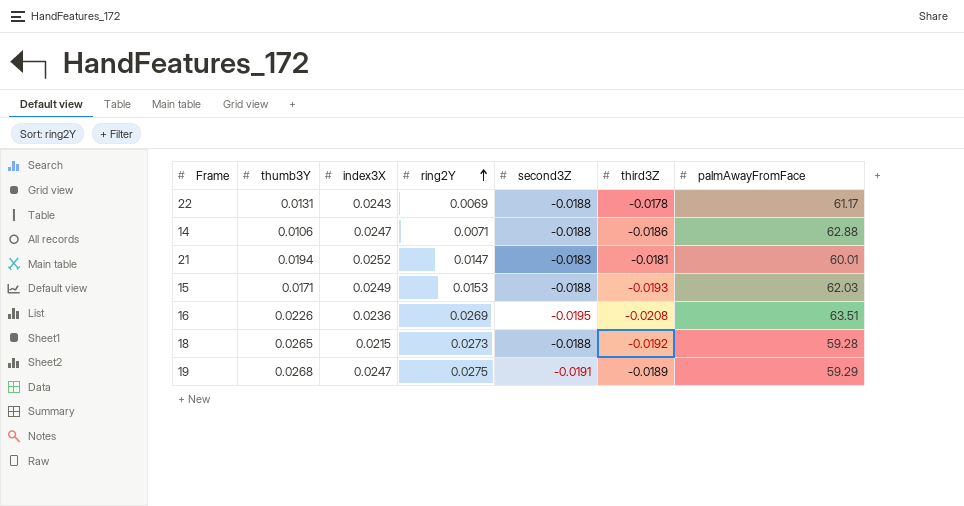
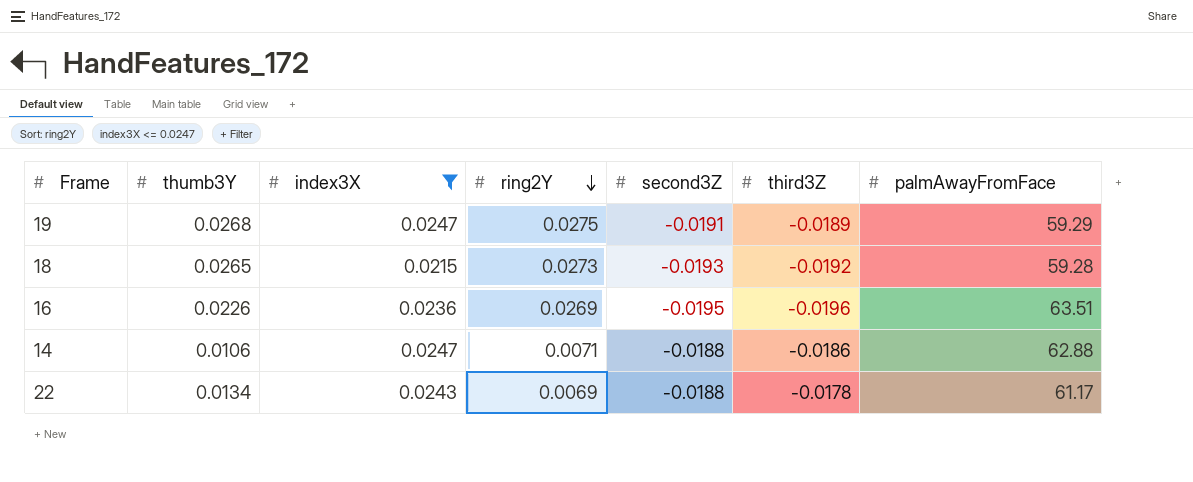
filter: none -> index3X <= 0.0247
row order: ring2Y ascending -> ring2Y descending
18 | second3Z: -0.0188 -> -0.0193
16 | third3Z: -0.0208 -> -0.0196
22 | thumb3Y: 0.0131 -> 0.0134

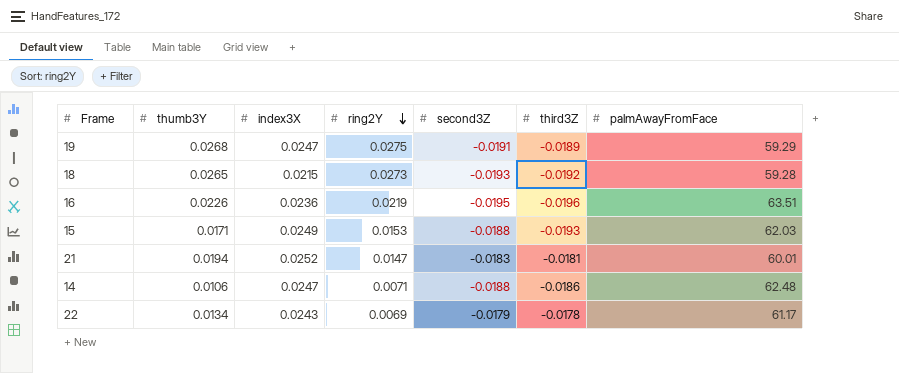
filter: index3X <= 0.0247 -> none
16 | ring2Y: 0.0269 -> 0.0219
14 | palmAwayFromFace: 62.88 -> 62.48
22 | second3Z: -0.0188 -> -0.0179

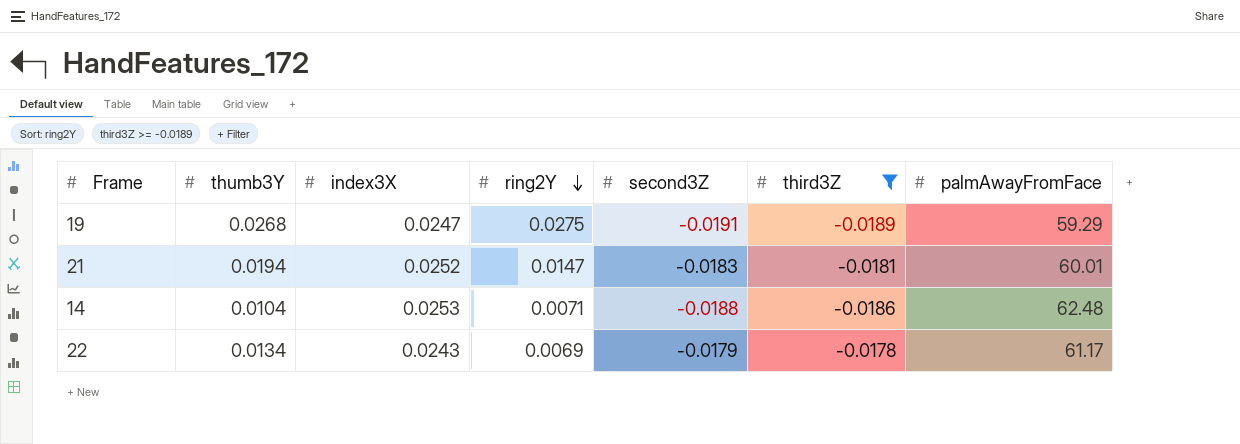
filter: none -> third3Z >= -0.0189
14 | thumb3Y: 0.0106 -> 0.0104
14 | index3X: 0.0247 -> 0.0253

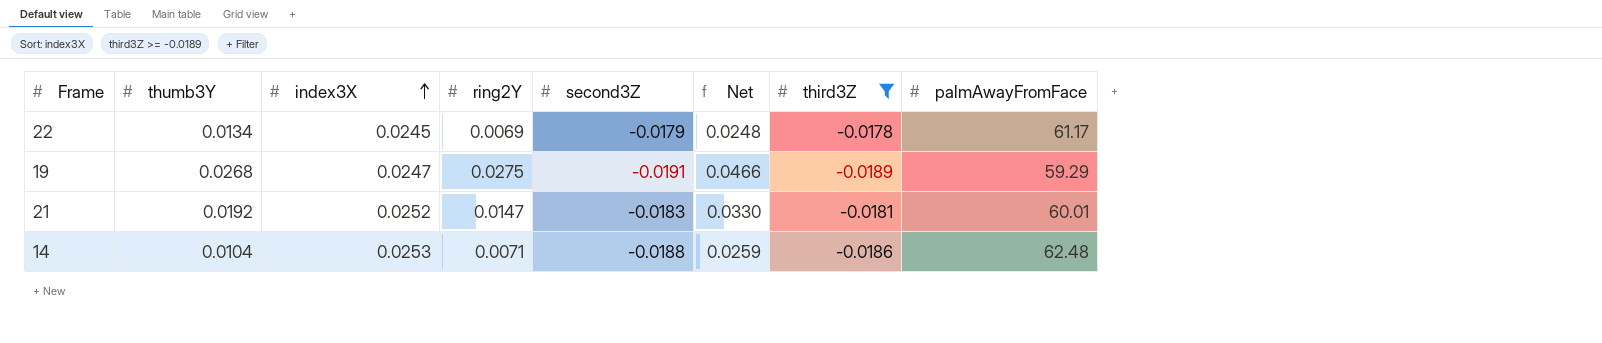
row order: ring2Y descending -> index3X ascending
column Net | formula: none -> [ring2Y] - [second3Z]
22 | index3X: 0.0243 -> 0.0245
21 | thumb3Y: 0.0194 -> 0.0192

